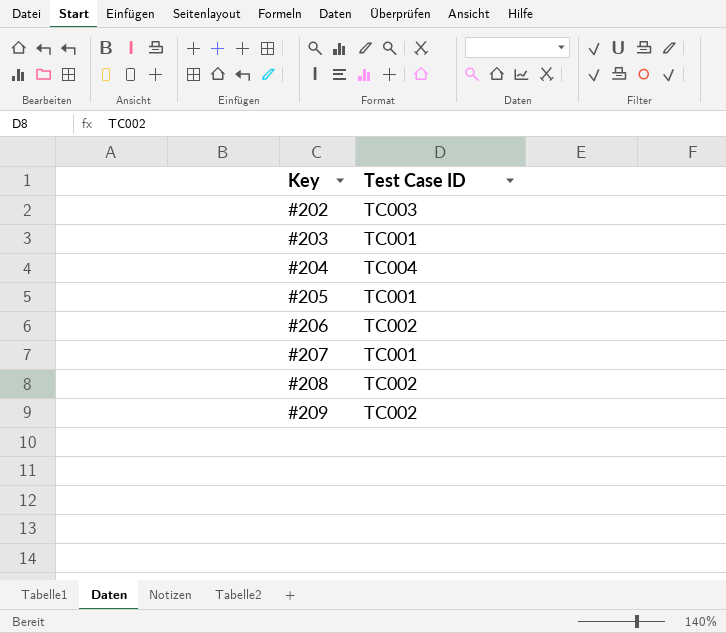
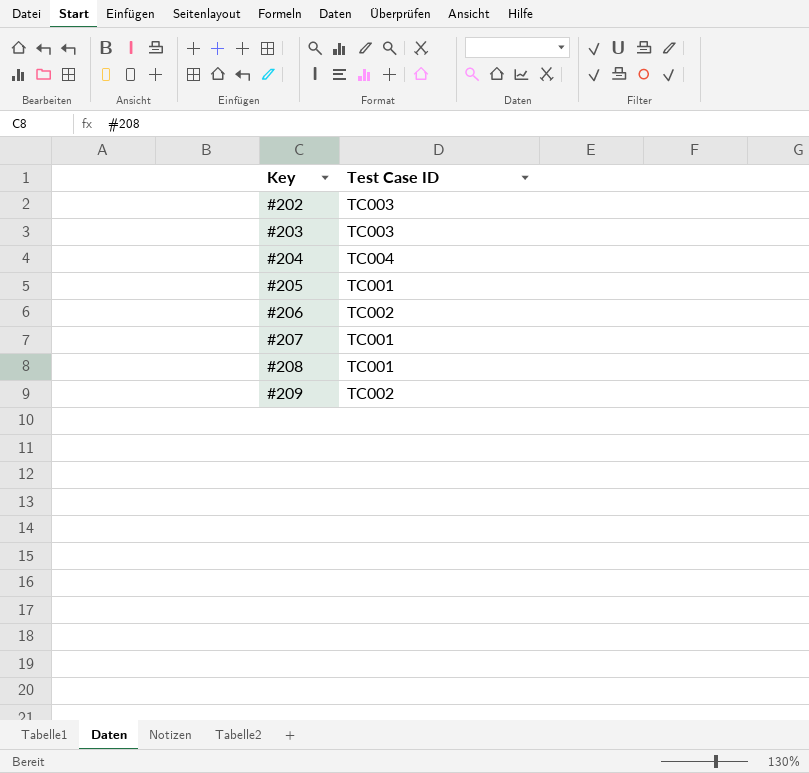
#203 | Test Case ID: TC001 -> TC003
#208 | Test Case ID: TC002 -> TC001

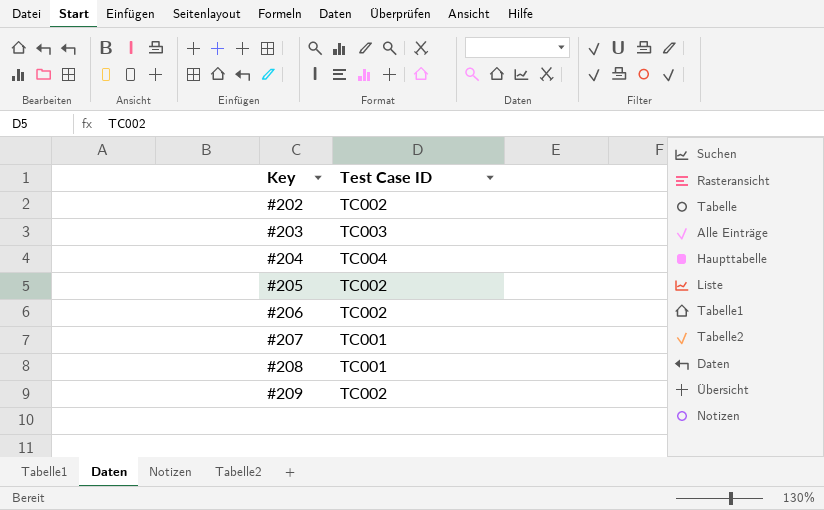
#202 | Test Case ID: TC003 -> TC002
#205 | Test Case ID: TC001 -> TC002

